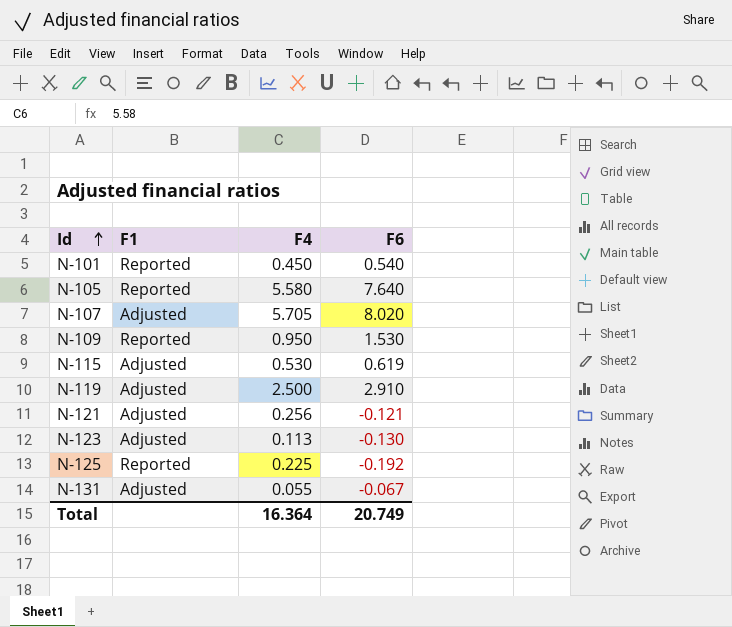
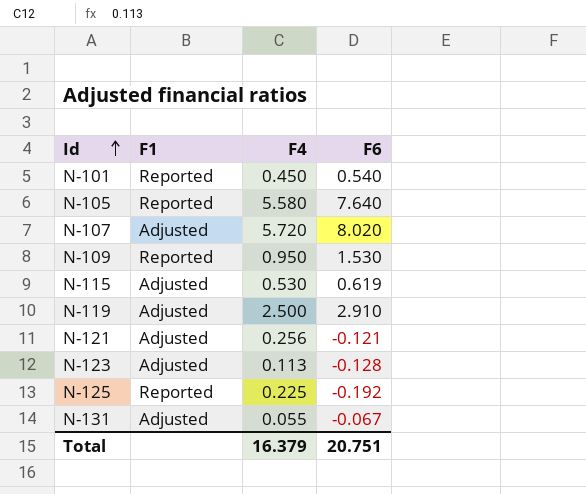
N-107 | F4: 5.705 -> 5.720
N-123 | F6: -0.130 -> -0.128
Total | F4: 16.364 -> 16.379
Total | F6: 20.749 -> 20.751

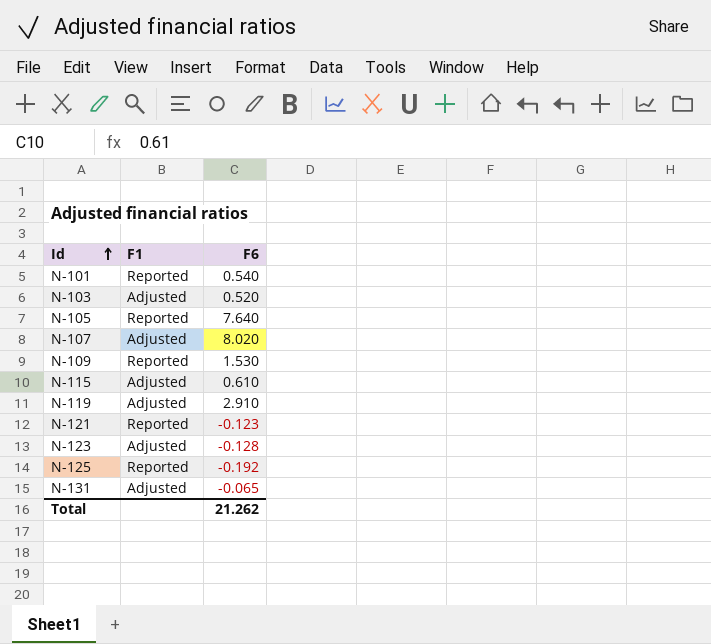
column F4 | position: 3 -> none
row N-103: none -> Adjusted | 0.520
N-115 | F6: 0.619 -> 0.610
N-121 | F1: Adjusted -> Reported
N-121 | F6: -0.121 -> -0.123
N-131 | F6: -0.067 -> -0.065
Total | F6: 20.751 -> 21.262

